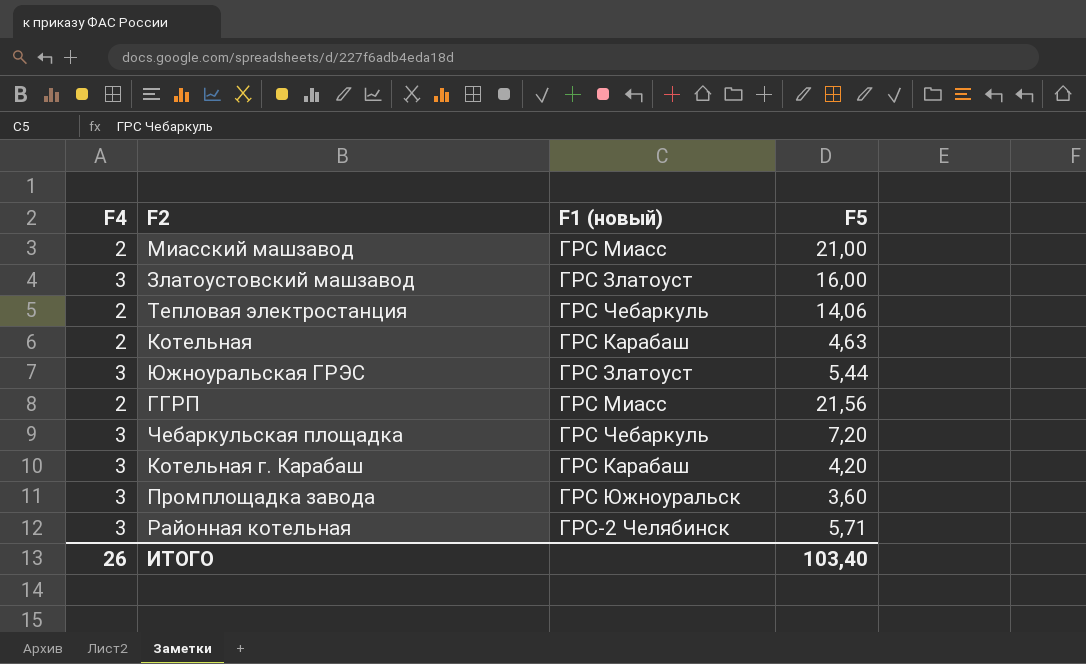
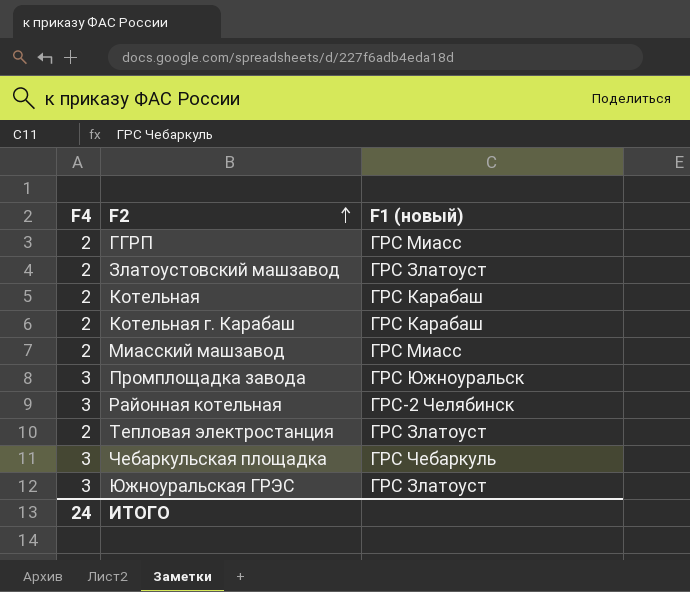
row order: none -> F2 ascending
column F5 | position: 4 -> none
Златоустовский машзавод | F4: 3 -> 2
Котельная г. Карабаш | F4: 3 -> 2
Тепловая электростанция | F1 (новый): ГРС Чебаркуль -> ГРС Златоуст
ИТОГО | F4: 26 -> 24

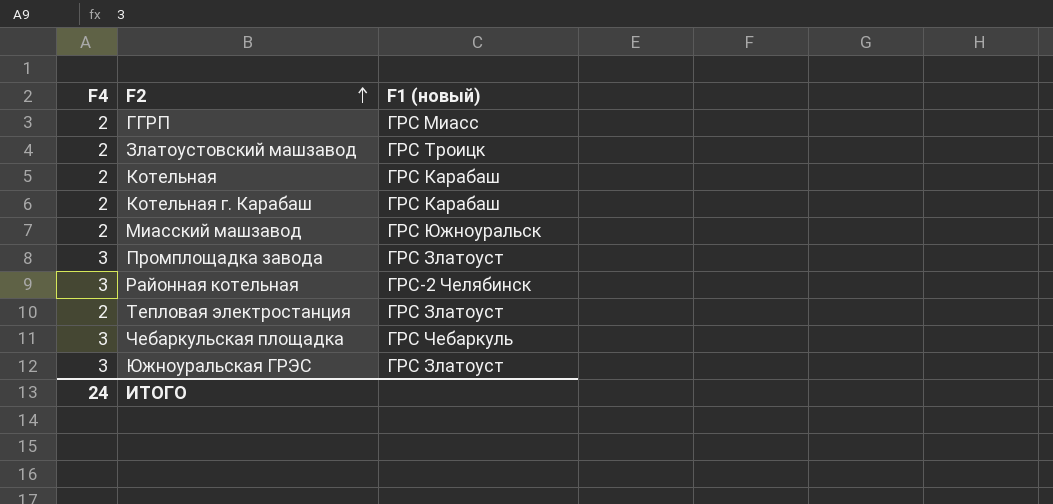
Златоустовский машзавод | F1 (новый): ГРС Златоуст -> ГРС Троицк
Миасский машзавод | F1 (новый): ГРС Миасс -> ГРС Южноуральск
Промплощадка завода | F1 (новый): ГРС Южноуральск -> ГРС Златоуст

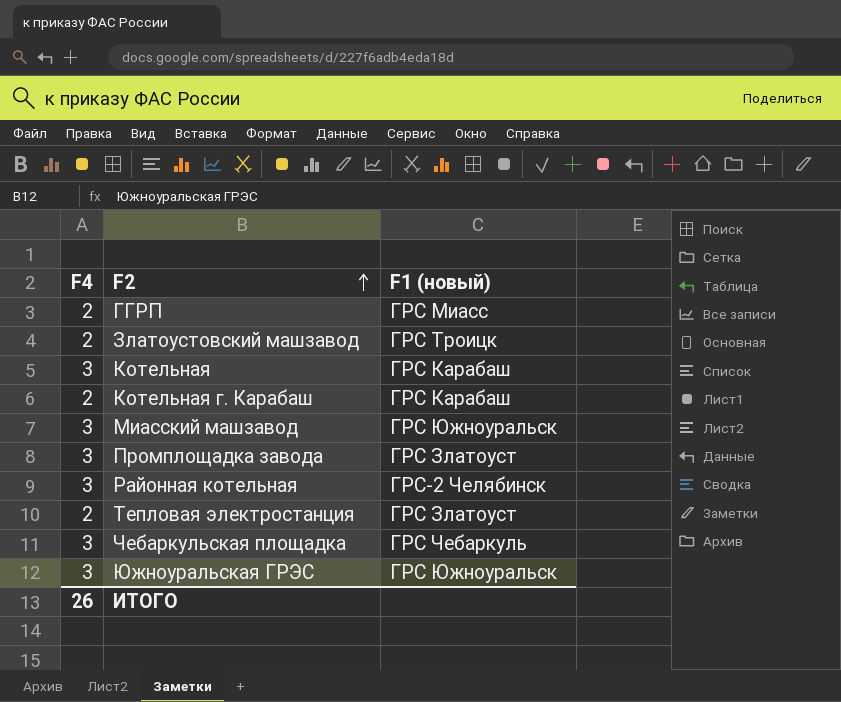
Котельная | F4: 2 -> 3
Миасский машзавод | F4: 2 -> 3
Южноуральская ГРЭС | F1 (новый): ГРС Златоуст -> ГРС Южноуральск
ИТОГО | F4: 24 -> 26

